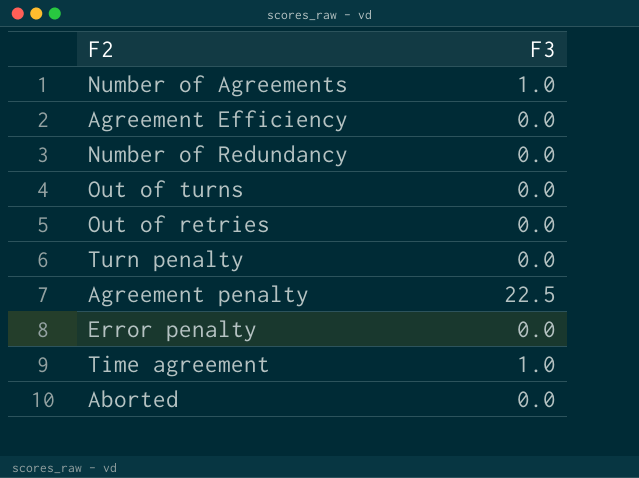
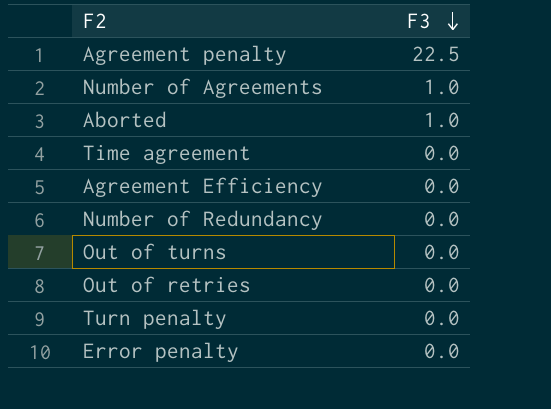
row order: none -> F3 descending
Aborted | F3: 0.0 -> 1.0
Time agreement | F3: 1.0 -> 0.0

